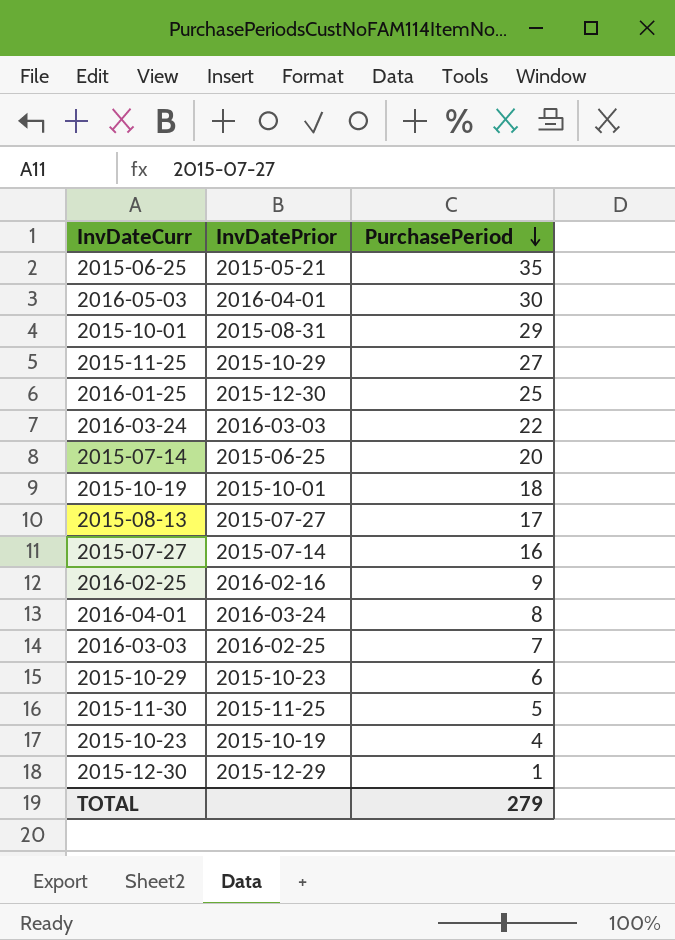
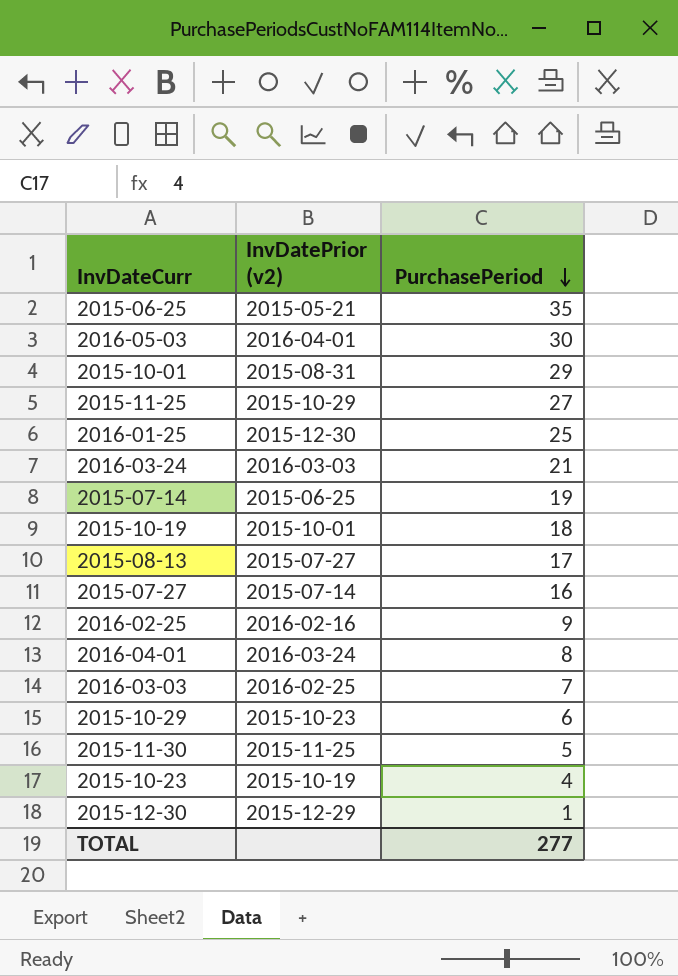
column name: InvDatePrior -> InvDatePrior (v2)
2016-03-24 | PurchasePeriod: 22 -> 21
2015-07-14 | PurchasePeriod: 20 -> 19
TOTAL | PurchasePeriod: 279 -> 277

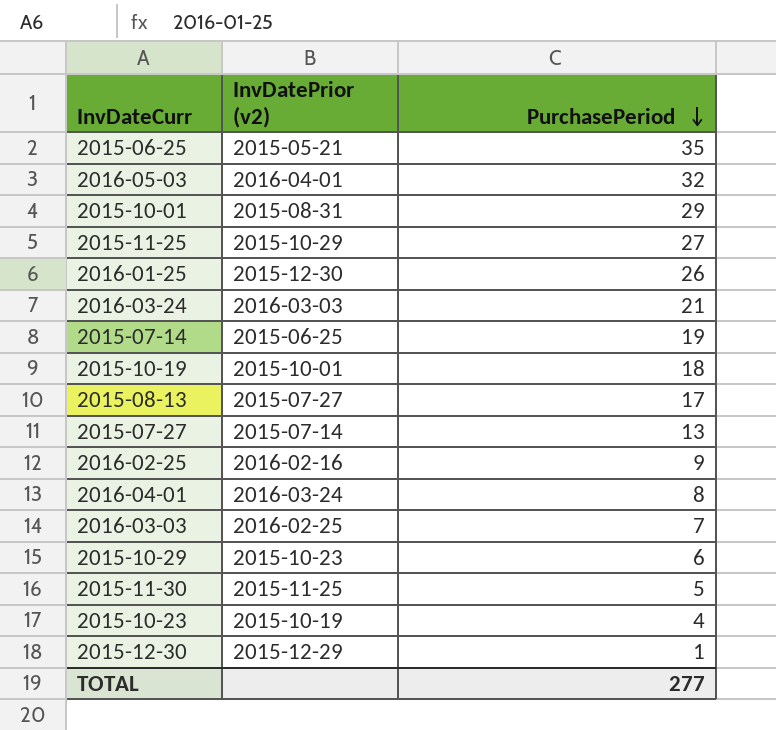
2016-05-03 | PurchasePeriod: 30 -> 32
2016-01-25 | PurchasePeriod: 25 -> 26
2015-07-27 | PurchasePeriod: 16 -> 13

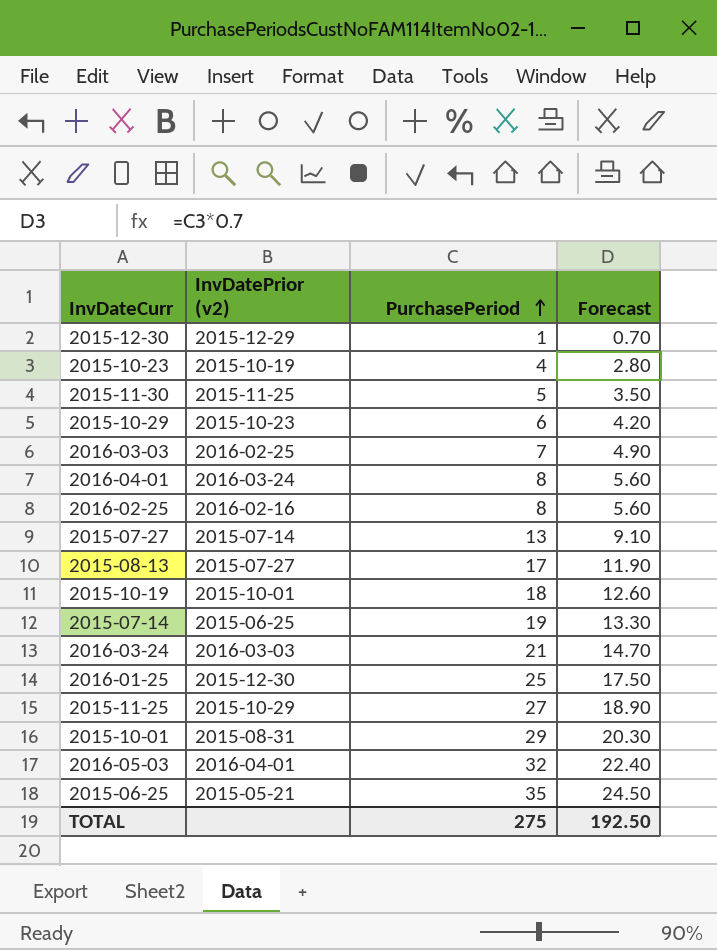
row order: PurchasePeriod descending -> PurchasePeriod ascending
column Forecast | formula: none -> [PurchasePeriod] * 0.7
2016-02-25 | PurchasePeriod: 9 -> 8
2016-01-25 | PurchasePeriod: 26 -> 25
TOTAL | PurchasePeriod: 277 -> 275

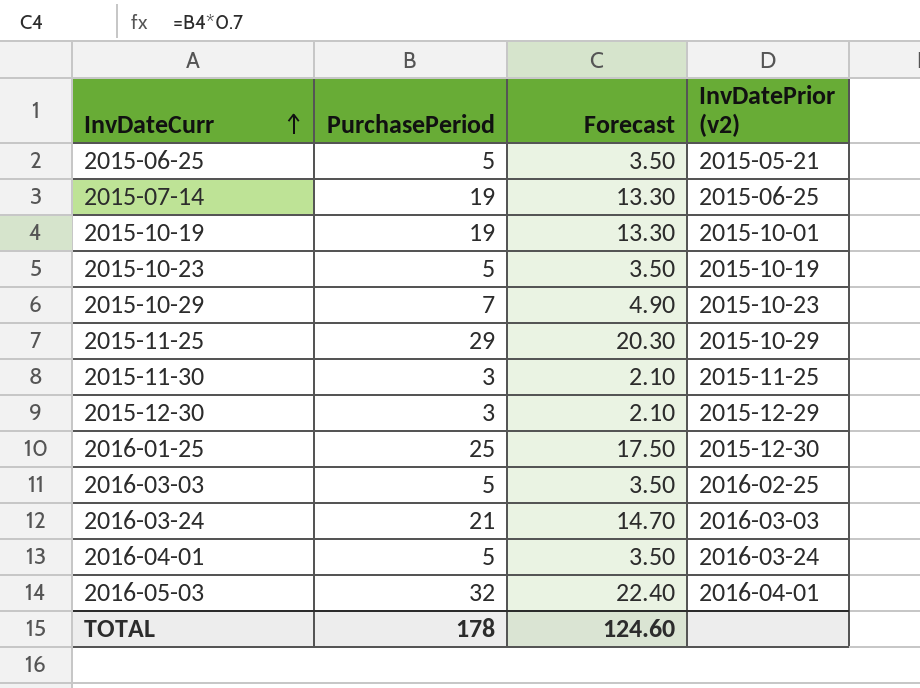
row order: PurchasePeriod ascending -> InvDateCurr ascending
column InvDatePrior (v2) | position: 2 -> 4
row 2016-02-25: 2016-02-16 | 8 | 5.60 -> none
row 2015-07-27: 2015-07-14 | 13 | 9.10 -> none
row 2015-08-13: 2015-07-27 | 17 | 11.90 -> none
row 2015-10-01: 2015-08-31 | 29 | 20.30 -> none
2015-06-25 | PurchasePeriod: 35 -> 5
2015-06-25 | Forecast: 24.50 -> 3.50
2015-10-19 | PurchasePeriod: 18 -> 19
2015-10-19 | Forecast: 12.60 -> 13.30
2015-10-23 | PurchasePeriod: 4 -> 5
2015-10-23 | Forecast: 2.80 -> 3.50
2015-10-29 | PurchasePeriod: 6 -> 7
2015-10-29 | Forecast: 4.20 -> 4.90
2015-11-25 | PurchasePeriod: 27 -> 29
2015-11-25 | Forecast: 18.90 -> 20.30
2015-11-30 | PurchasePeriod: 5 -> 3
2015-11-30 | Forecast: 3.50 -> 2.10
2015-12-30 | PurchasePeriod: 1 -> 3
2015-12-30 | Forecast: 0.70 -> 2.10
2016-03-03 | PurchasePeriod: 7 -> 5
2016-03-03 | Forecast: 4.90 -> 3.50
2016-04-01 | PurchasePeriod: 8 -> 5
2016-04-01 | Forecast: 5.60 -> 3.50
TOTAL | PurchasePeriod: 275 -> 178
TOTAL | Forecast: 192.50 -> 124.60

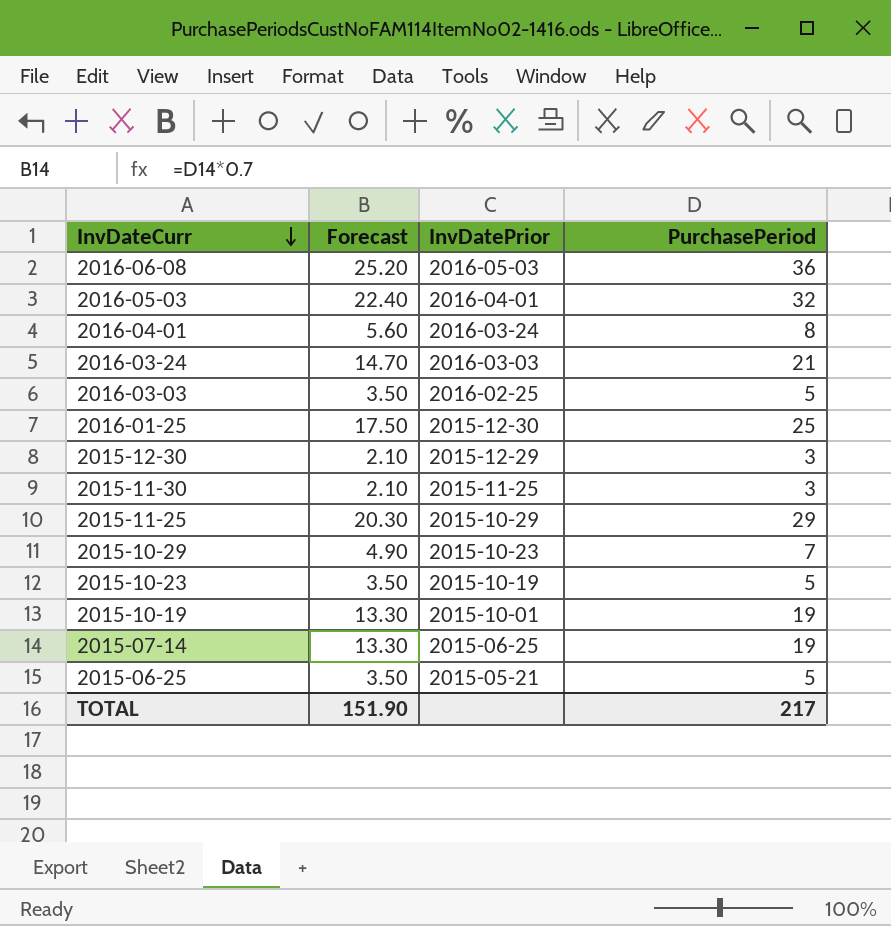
row order: InvDateCurr ascending -> InvDateCurr descending
column name: InvDatePrior (v2) -> InvDatePrior
column PurchasePeriod | position: 2 -> 4
row 2016-06-08: none -> 25.20 | 2016-05-03 | 36
2016-04-01 | Forecast: 3.50 -> 5.60
2016-04-01 | PurchasePeriod: 5 -> 8
TOTAL | Forecast: 124.60 -> 151.90
TOTAL | PurchasePeriod: 178 -> 217

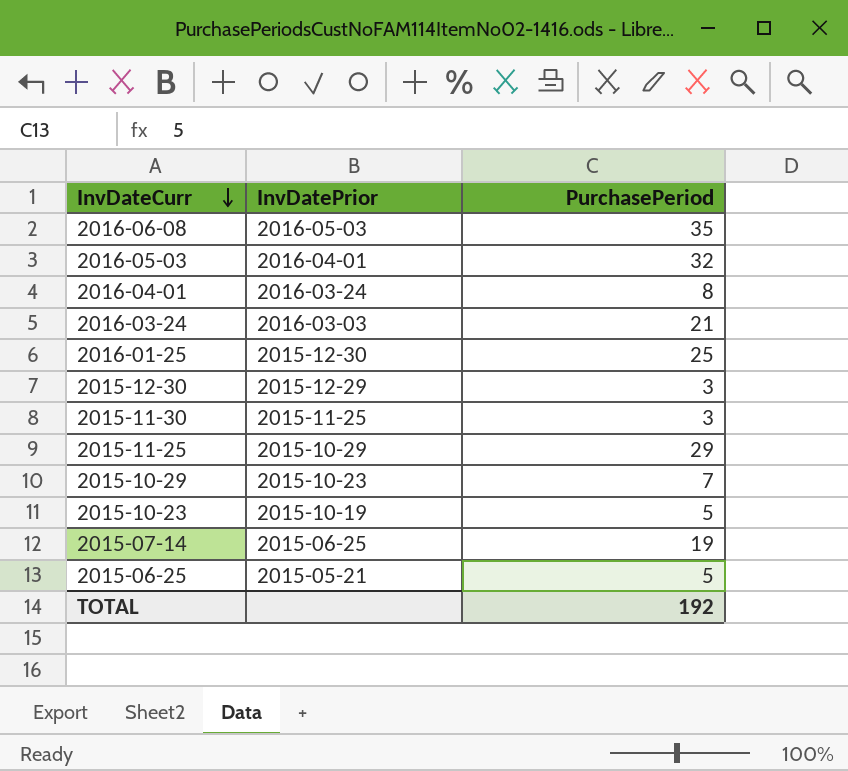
column Forecast | formula: [PurchasePeriod] * 0.7 -> none
row 2016-03-03: 3.50 | 2016-02-25 | 5 -> none
row 2015-10-19: 13.30 | 2015-10-01 | 19 -> none
2016-06-08 | PurchasePeriod: 36 -> 35
TOTAL | PurchasePeriod: 217 -> 192

